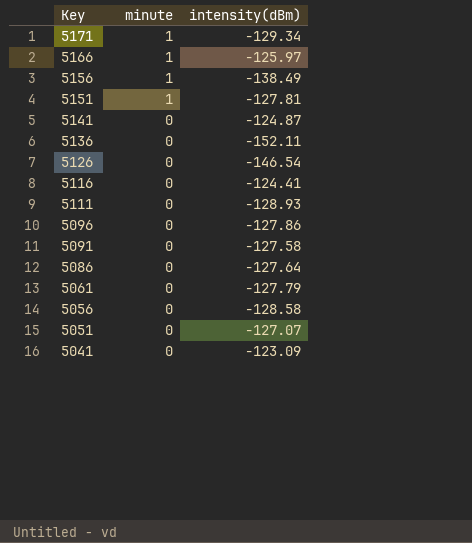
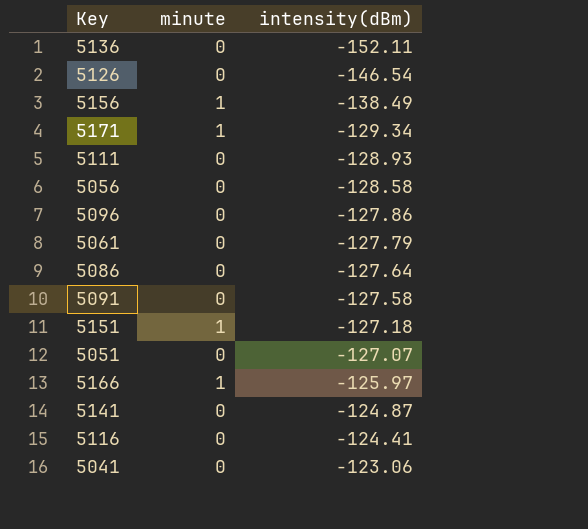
row order: Key descending -> intensity(dBm) ascending
5151 | intensity(dBm): -127.81 -> -127.18
5041 | intensity(dBm): -123.09 -> -123.06

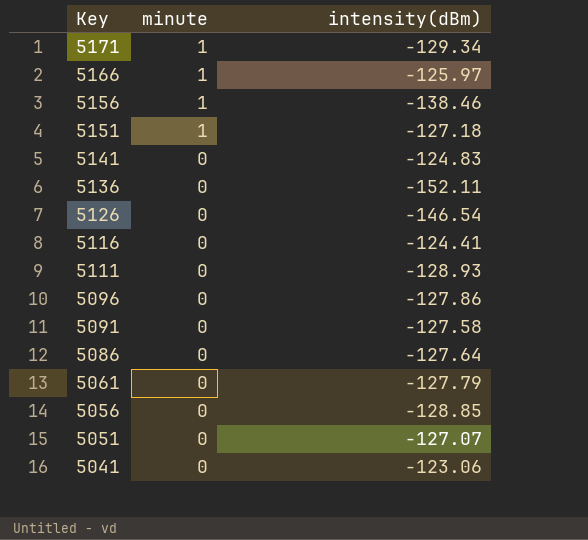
row order: intensity(dBm) ascending -> Key descending
5156 | intensity(dBm): -138.49 -> -138.46
5141 | intensity(dBm): -124.87 -> -124.83
5056 | intensity(dBm): -128.58 -> -128.85

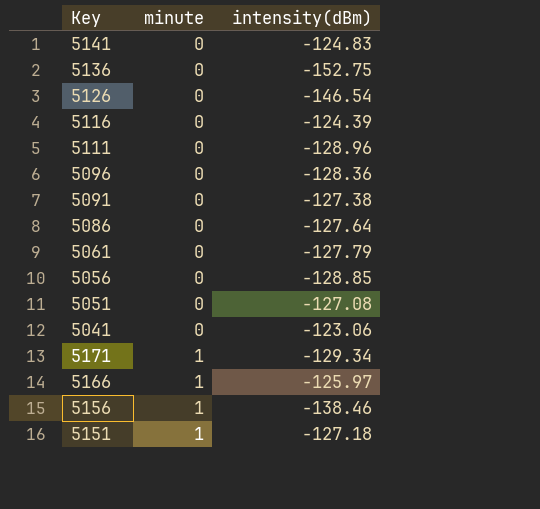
row order: Key descending -> minute ascending
5136 | intensity(dBm): -152.11 -> -152.75
5116 | intensity(dBm): -124.41 -> -124.39
5111 | intensity(dBm): -128.93 -> -128.96
5096 | intensity(dBm): -127.86 -> -128.36
5091 | intensity(dBm): -127.58 -> -127.38
5051 | intensity(dBm): -127.07 -> -127.08

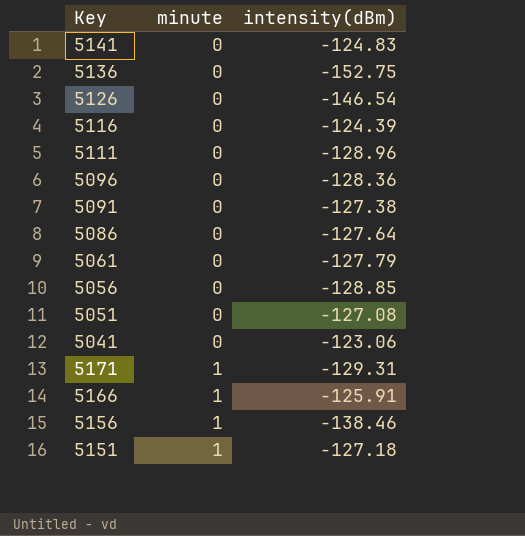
5171 | intensity(dBm): -129.34 -> -129.31
5166 | intensity(dBm): -125.97 -> -125.91

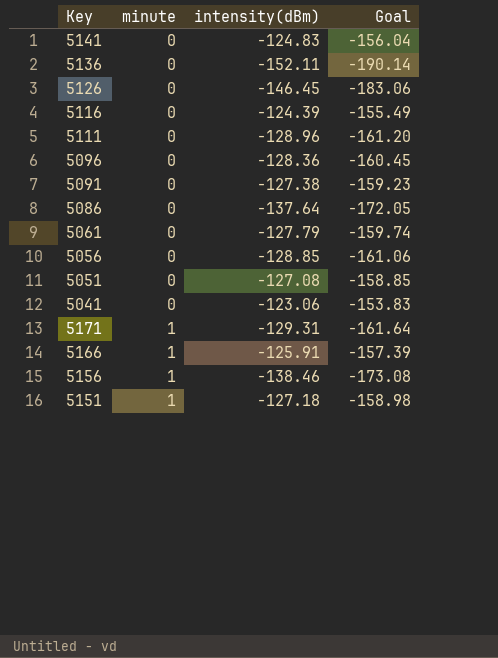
column Goal | formula: none -> [intensity(dBm)] * 1.25
5136 | intensity(dBm): -152.75 -> -152.11
5126 | intensity(dBm): -146.54 -> -146.45
5086 | intensity(dBm): -127.64 -> -137.64

